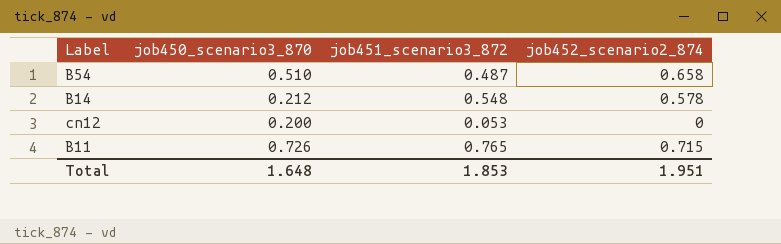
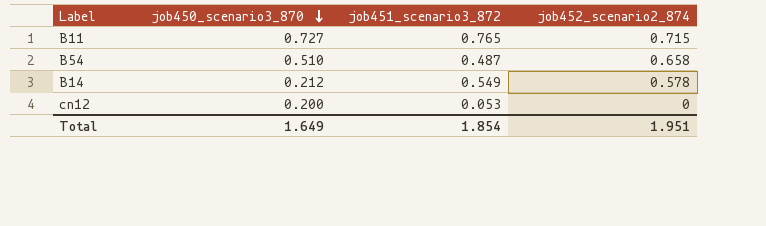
row order: none -> job450_scenario3_870 descending
B11 | job450_scenario3_870: 0.726 -> 0.727
B14 | job451_scenario3_872: 0.548 -> 0.549
Total | job450_scenario3_870: 1.648 -> 1.649
Total | job451_scenario3_872: 1.853 -> 1.854

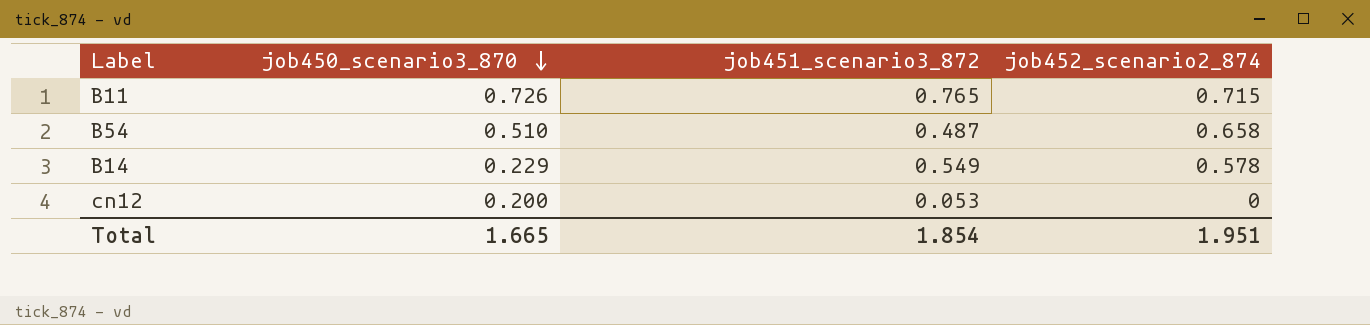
B11 | job450_scenario3_870: 0.727 -> 0.726
B14 | job450_scenario3_870: 0.212 -> 0.229
Total | job450_scenario3_870: 1.649 -> 1.665

